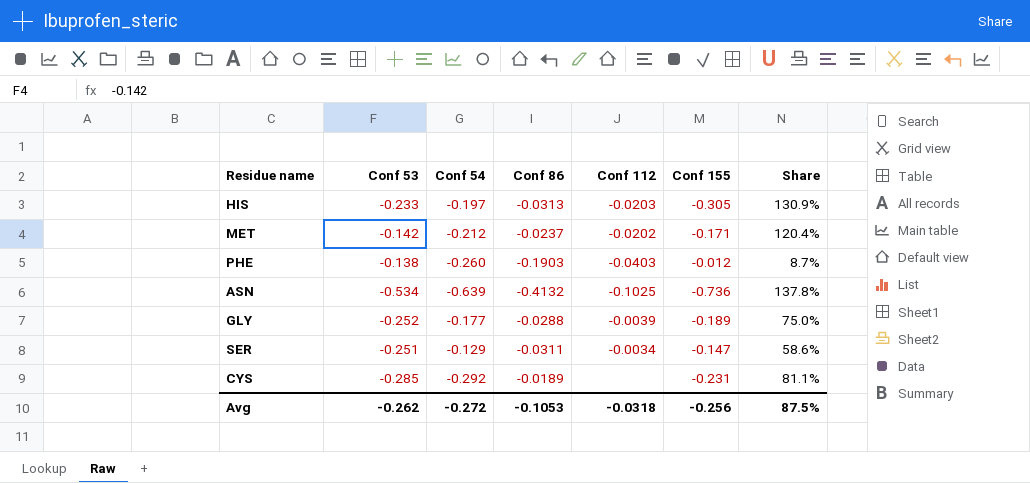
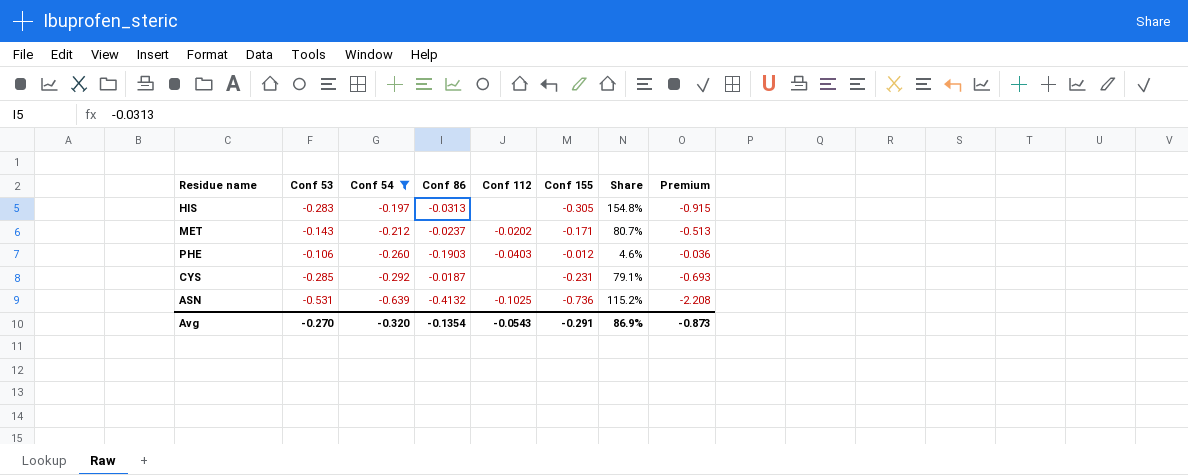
filter: none -> Conf 54 <= -0.197
row order: none -> Conf 54 descending
column Share | formula: [Conf 155] / [Conf 53] -> [Conf 155] / [Conf 54]
column Premium | formula: none -> [Conf 155] * 3
HIS | Conf 53: -0.233 -> -0.283
HIS | Conf 112: -0.0203 -> none
MET | Conf 53: -0.142 -> -0.143
PHE | Conf 53: -0.138 -> -0.106
CYS | Conf 86: -0.0189 -> -0.0187
ASN | Conf 53: -0.534 -> -0.531
Avg | Conf 53: -0.262 -> -0.270
Avg | Conf 54: -0.272 -> -0.320
Avg | Conf 86: -0.1053 -> -0.1354
Avg | Conf 112: -0.0318 -> -0.0543
Avg | Conf 155: -0.256 -> -0.291
Avg | Share: 87.5% -> 86.9%

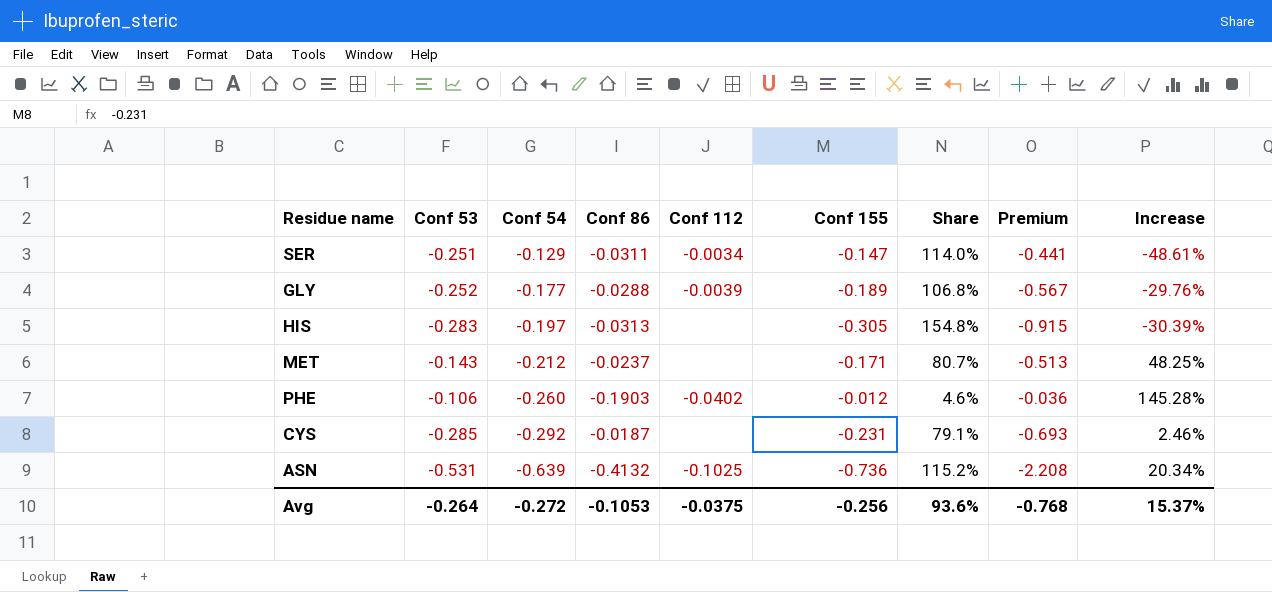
filter: Conf 54 <= -0.197 -> none
column Increase | formula: none -> ([Conf 54] - [Conf 53]) / [Conf 53]
MET | Conf 112: -0.0202 -> none
PHE | Conf 112: -0.0403 -> -0.0402
Avg | Conf 53: -0.270 -> -0.264
Avg | Conf 54: -0.320 -> -0.272
Avg | Conf 86: -0.1354 -> -0.1053
Avg | Conf 112: -0.0543 -> -0.0375
Avg | Conf 155: -0.291 -> -0.256
Avg | Share: 86.9% -> 93.6%
Avg | Premium: -0.873 -> -0.768

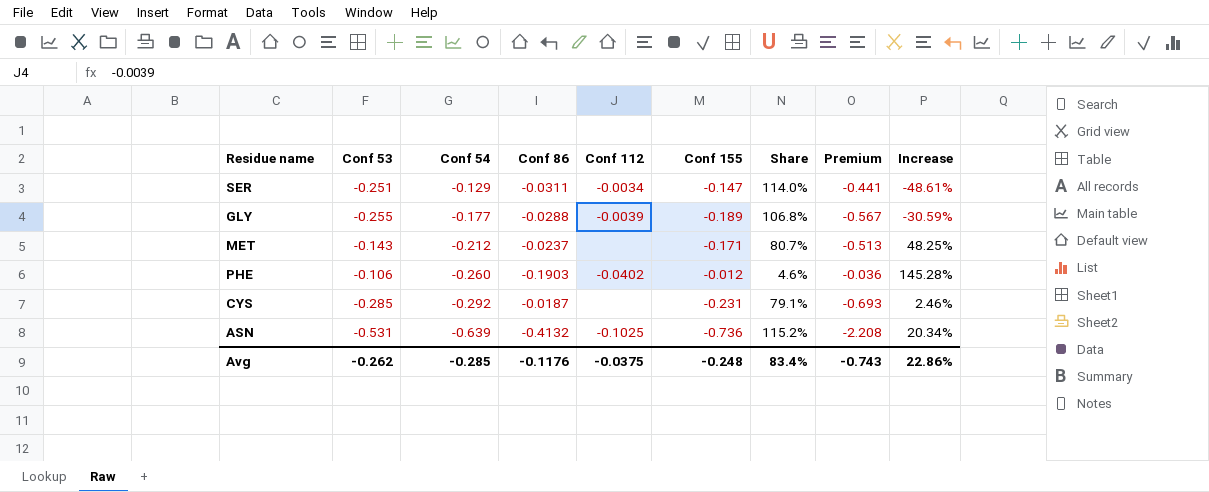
row HIS: -0.283 | -0.197 | -0.0313 | none | -0.305 | 154.8% | -0.915 | -30.39% -> none
GLY | Conf 53: -0.252 -> -0.255
GLY | Increase: -29.76% -> -30.59%
Avg | Conf 53: -0.264 -> -0.262
Avg | Conf 54: -0.272 -> -0.285
Avg | Conf 86: -0.1053 -> -0.1176
Avg | Conf 155: -0.256 -> -0.248
Avg | Share: 93.6% -> 83.4%
Avg | Premium: -0.768 -> -0.743
Avg | Increase: 15.37% -> 22.86%

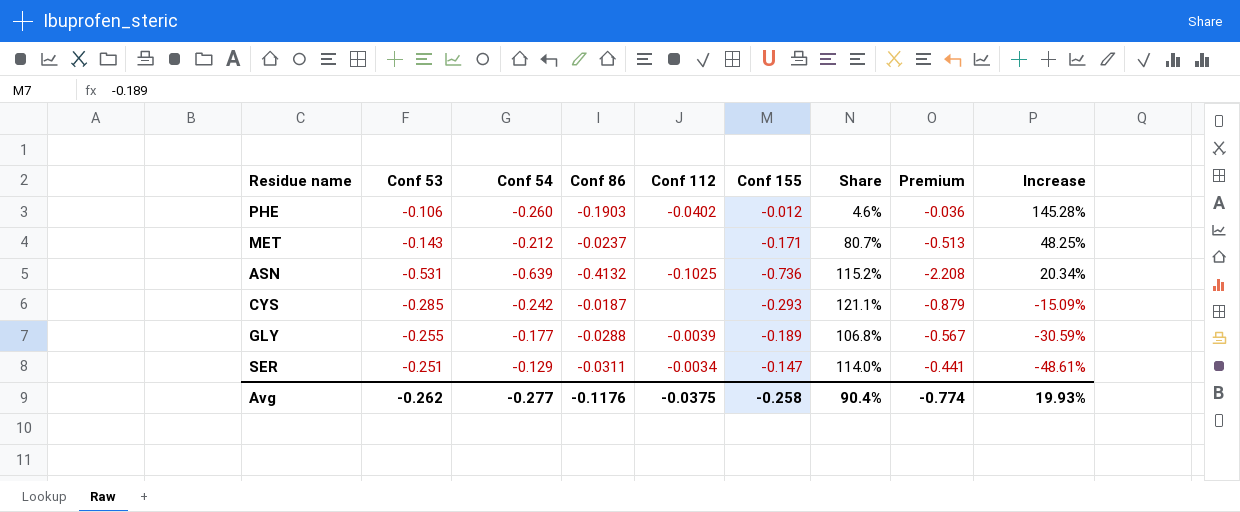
row order: Conf 54 descending -> Increase descending
CYS | Conf 54: -0.292 -> -0.242
CYS | Conf 155: -0.231 -> -0.293
CYS | Share: 79.1% -> 121.1%
CYS | Premium: -0.693 -> -0.879
CYS | Increase: 2.46% -> -15.09%
Avg | Conf 54: -0.285 -> -0.277
Avg | Conf 155: -0.248 -> -0.258
Avg | Share: 83.4% -> 90.4%
Avg | Premium: -0.743 -> -0.774
Avg | Increase: 22.86% -> 19.93%

